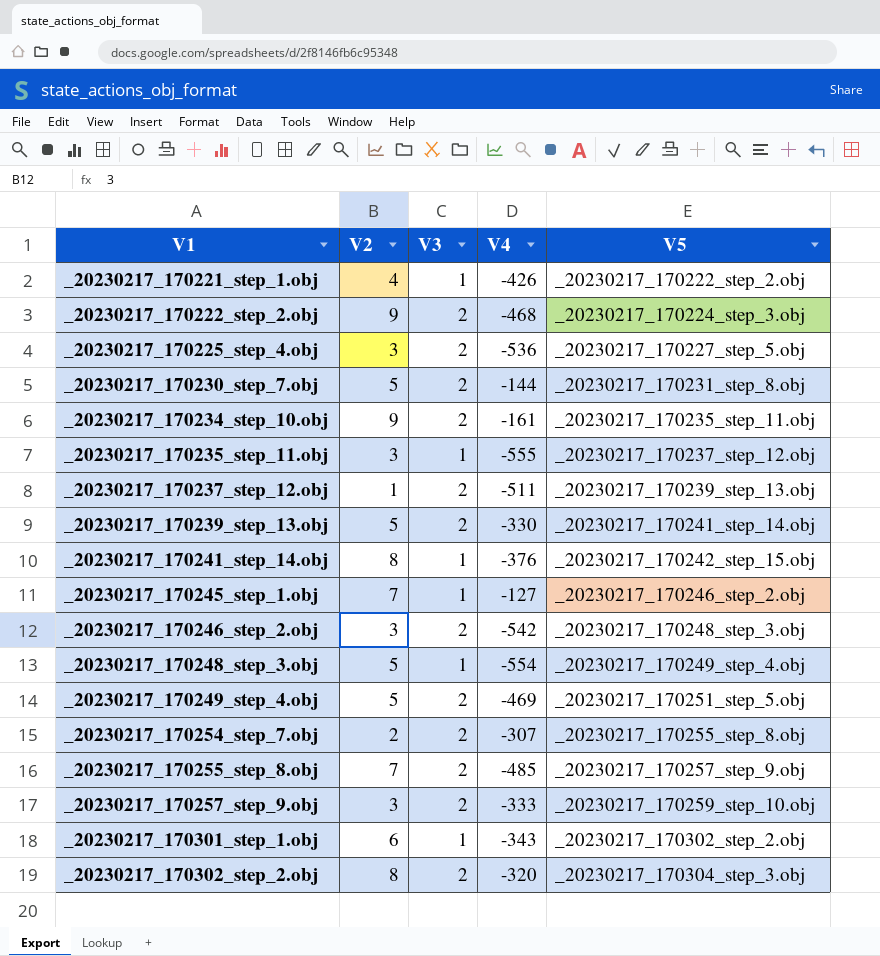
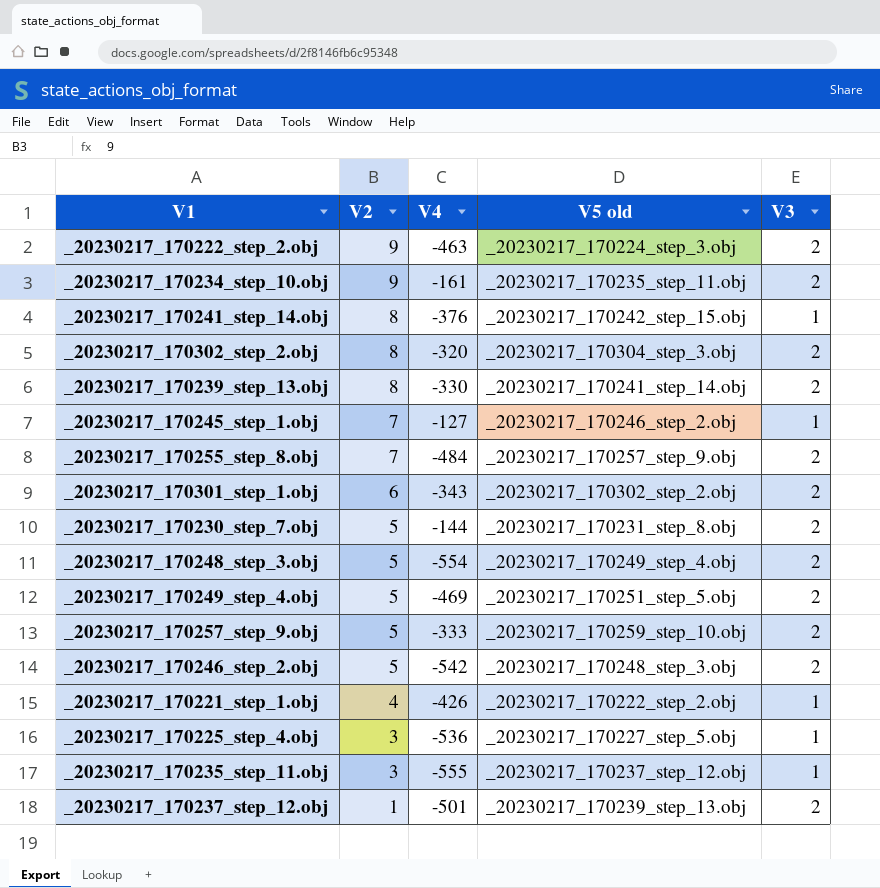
row order: V1 ascending -> V2 descending
column name: V5 -> V5 old
column V3 | position: 3 -> 5
row _20230217_170254_step_7.obj: 2 | 2 | -307 | _20230217_170255_step_8.obj -> none
_20230217_170222_step_2.obj | V4: -468 -> -463
_20230217_170239_step_13.obj | V2: 5 -> 8
_20230217_170255_step_8.obj | V4: -485 -> -484
_20230217_170301_step_1.obj | V3: 1 -> 2
_20230217_170248_step_3.obj | V3: 1 -> 2
_20230217_170257_step_9.obj | V2: 3 -> 5
_20230217_170246_step_2.obj | V2: 3 -> 5
_20230217_170225_step_4.obj | V3: 2 -> 1
_20230217_170237_step_12.obj | V4: -511 -> -501

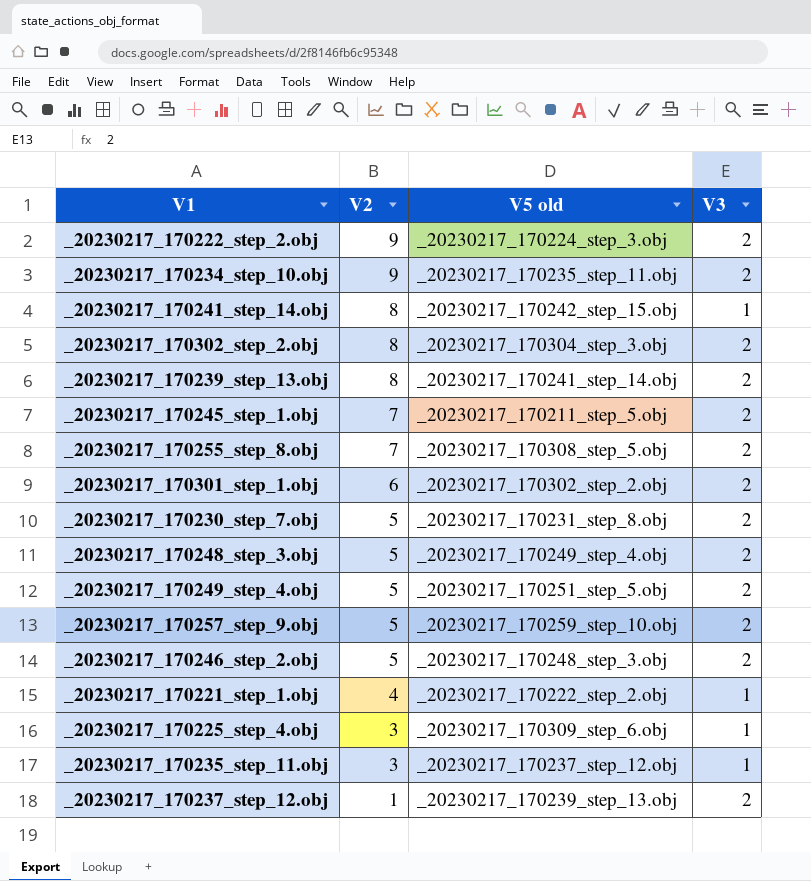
column V4 | position: 3 -> none
_20230217_170245_step_1.obj | V5 old: _20230217_170246_step_2.obj -> _20230217_170211_step_5.obj
_20230217_170245_step_1.obj | V3: 1 -> 2
_20230217_170255_step_8.obj | V5 old: _20230217_170257_step_9.obj -> _20230217_170308_step_5.obj
_20230217_170225_step_4.obj | V5 old: _20230217_170227_step_5.obj -> _20230217_170309_step_6.obj

